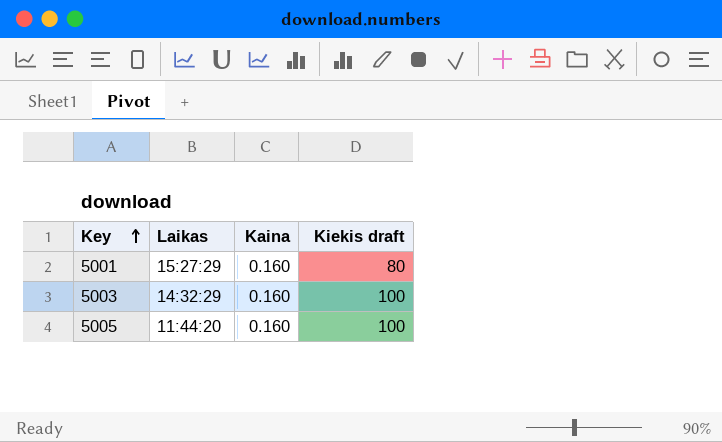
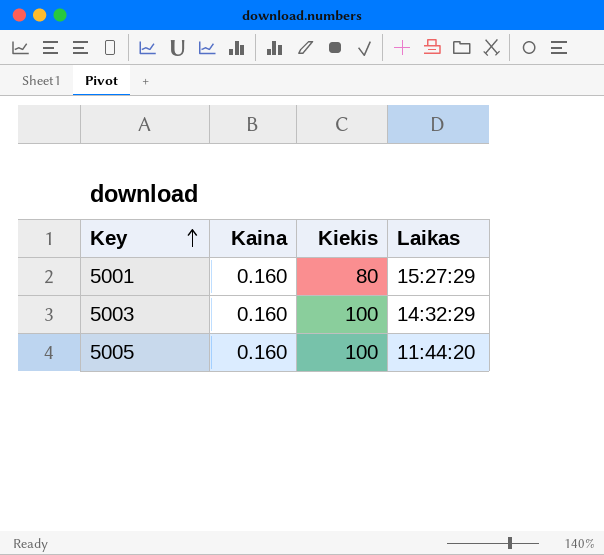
column name: Kiekis draft -> Kiekis
column Laikas | position: 2 -> 4

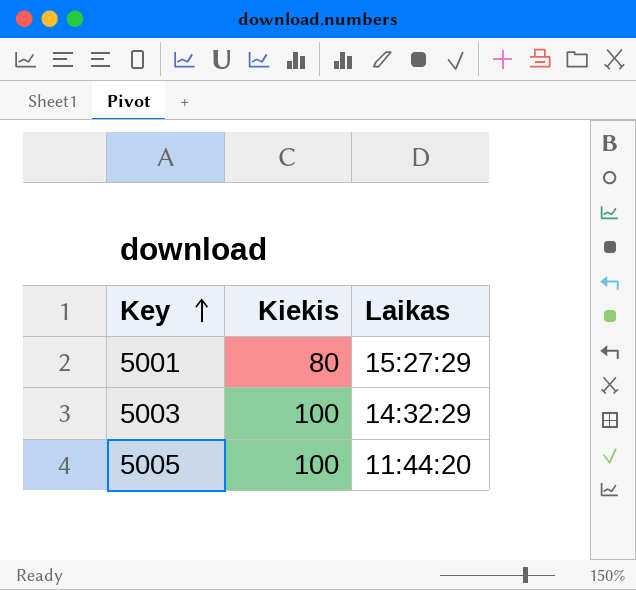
column Kaina | position: 2 -> none

